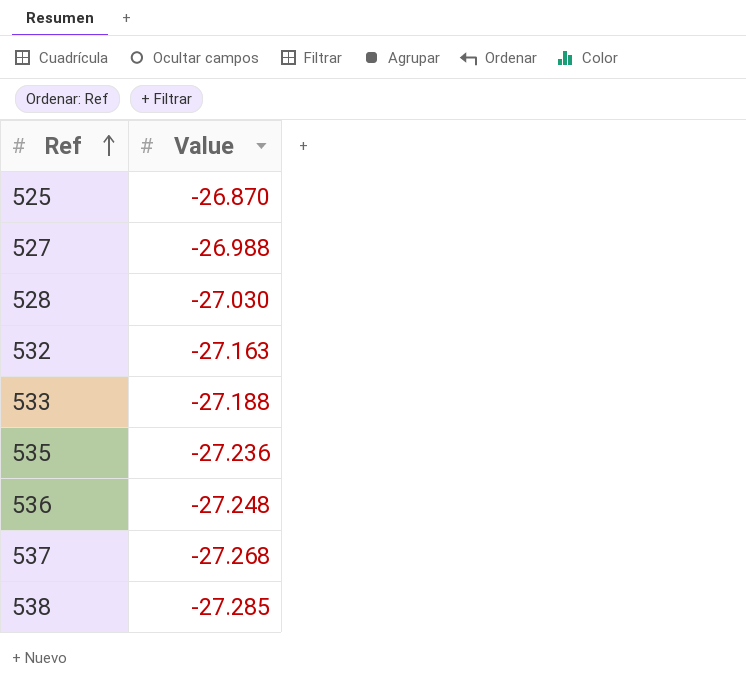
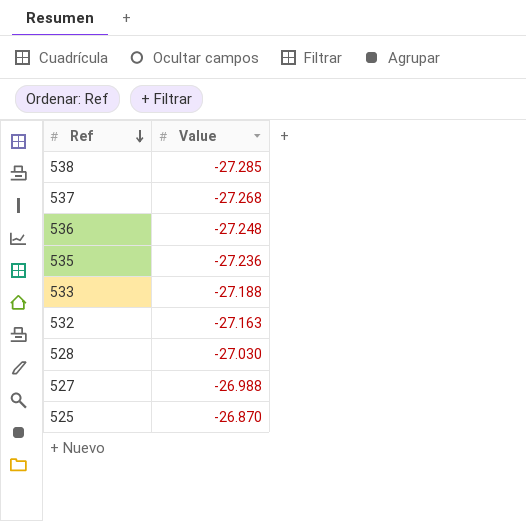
row order: Ref ascending -> Ref descending

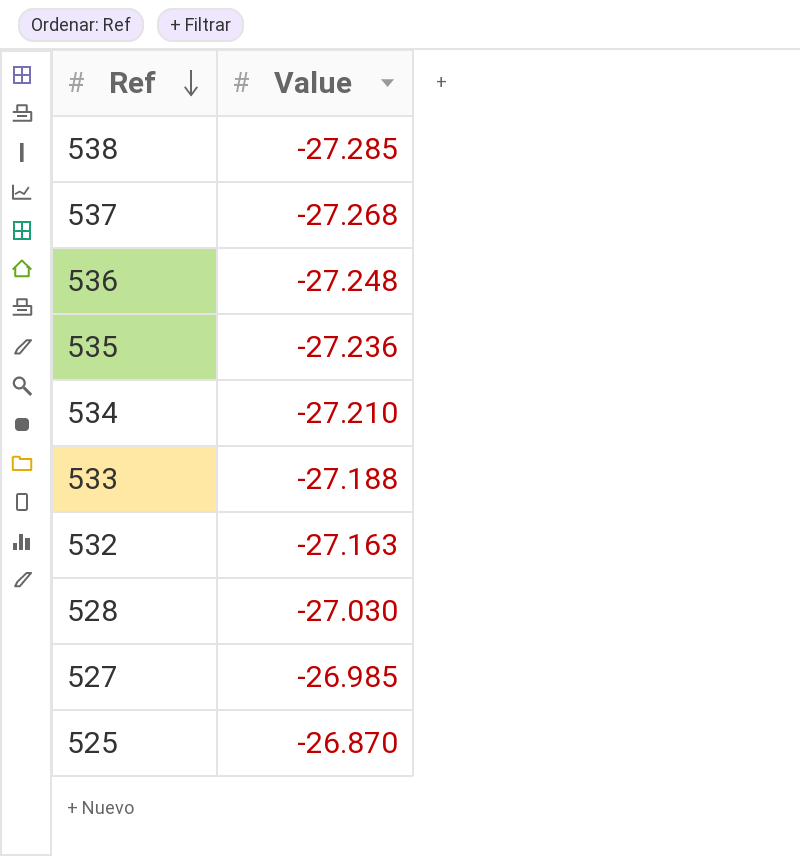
row 534: none -> -27.210
527 | Value: -26.988 -> -26.985

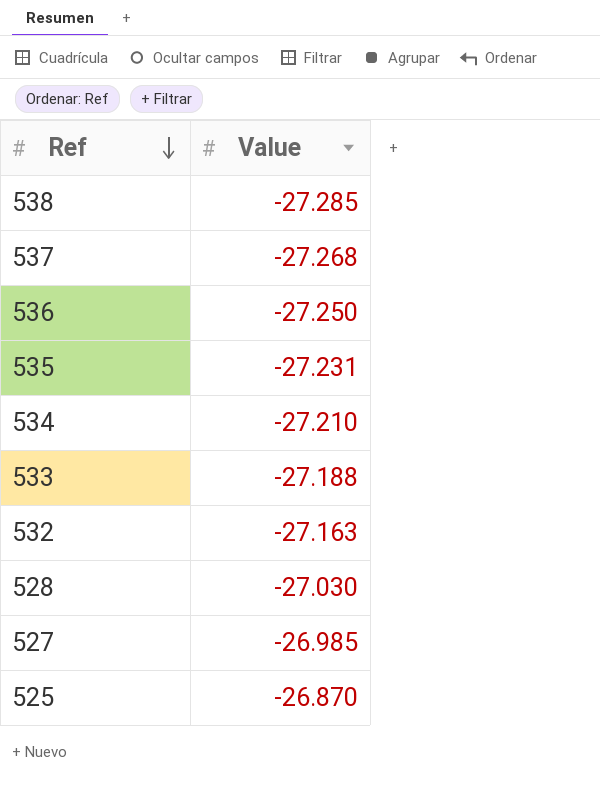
536 | Value: -27.248 -> -27.250
535 | Value: -27.236 -> -27.231

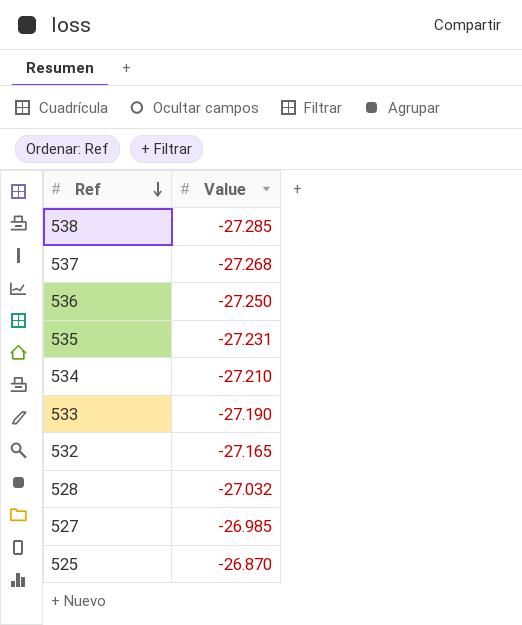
533 | Value: -27.188 -> -27.190
532 | Value: -27.163 -> -27.165
528 | Value: -27.030 -> -27.032

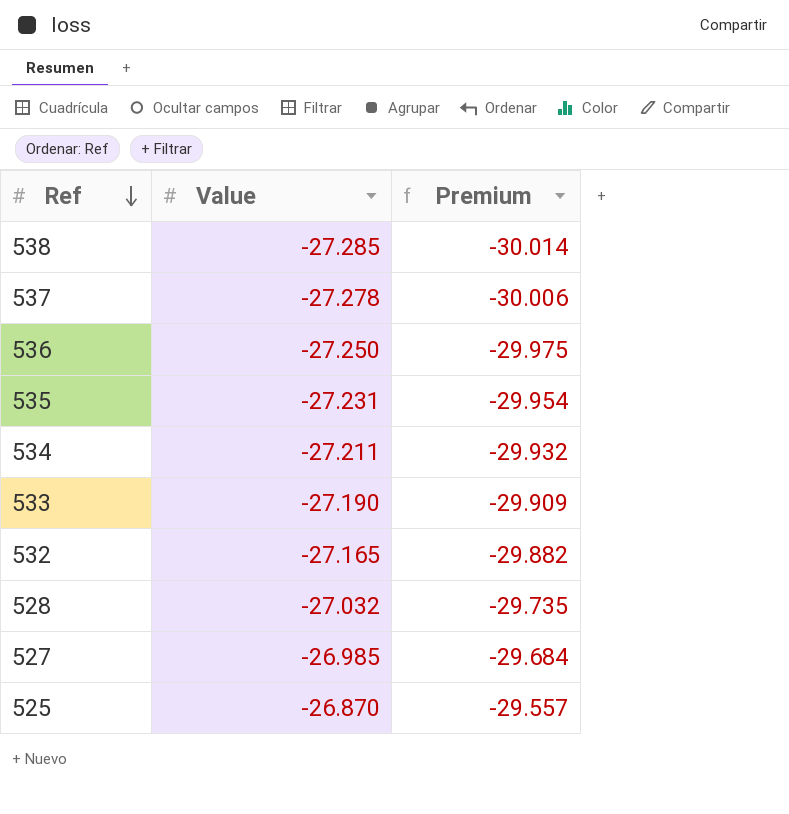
column Premium | formula: none -> [Value] * 1.1
537 | Value: -27.268 -> -27.278
534 | Value: -27.210 -> -27.211

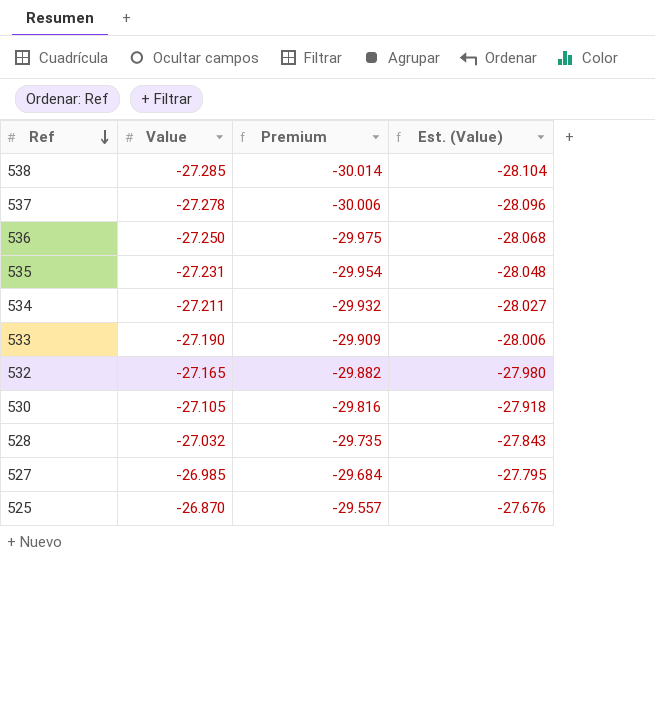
column Est. (Value) | formula: none -> [Value] * 1.03
row 530: none -> -27.105 | -29.816 | -27.918

